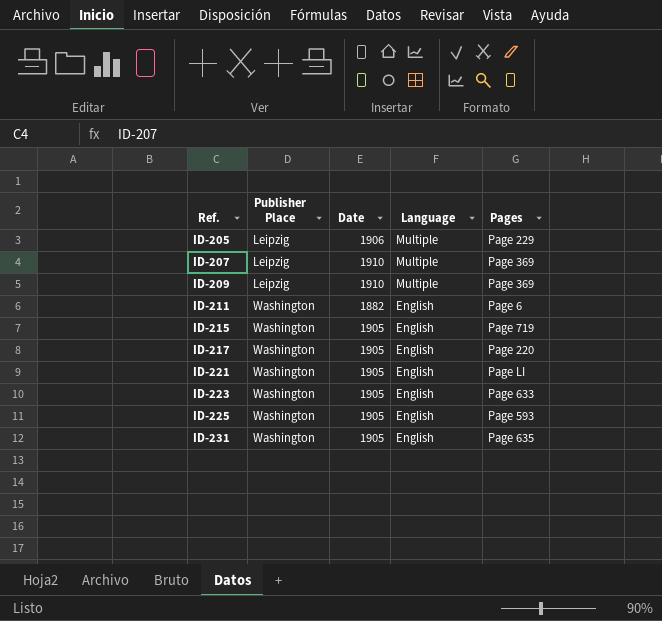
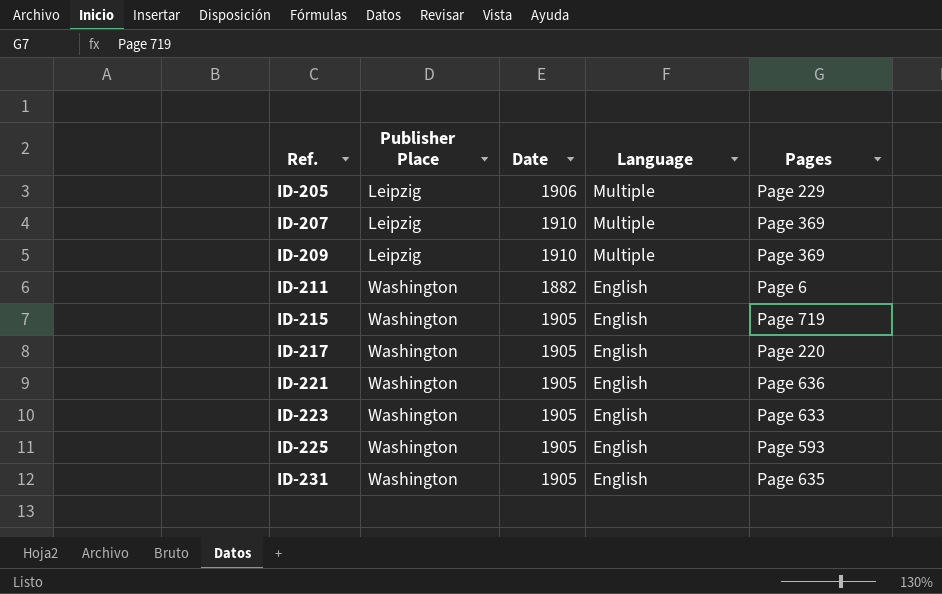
ID-221 | Pages: Page LI -> Page 636

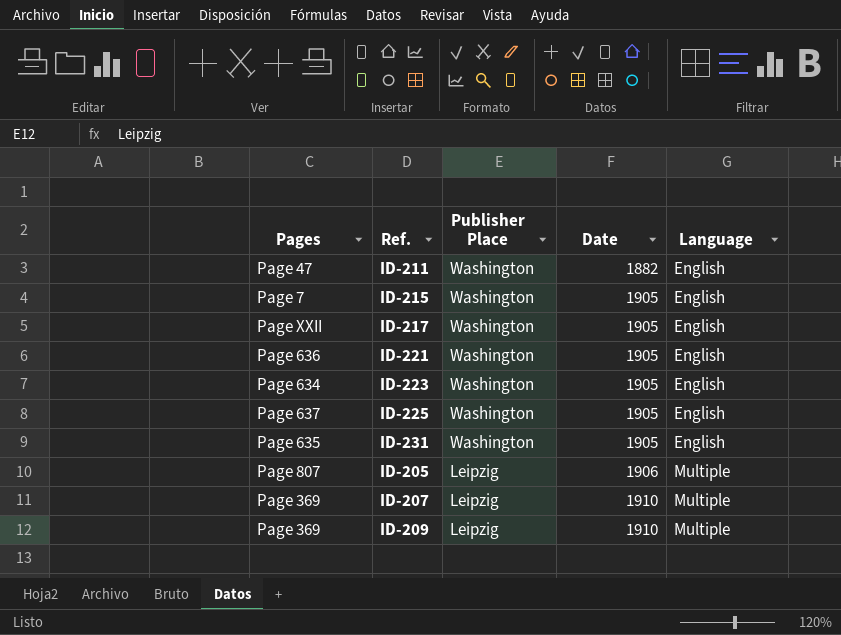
row order: Ref. ascending -> Publisher Place descending
column Pages | position: 5 -> 1
ID-211 | Pages: Page 6 -> Page 47
ID-215 | Pages: Page 719 -> Page 7
ID-217 | Pages: Page 220 -> Page XXII
ID-223 | Pages: Page 633 -> Page 634
ID-225 | Pages: Page 593 -> Page 637
ID-205 | Pages: Page 229 -> Page 807

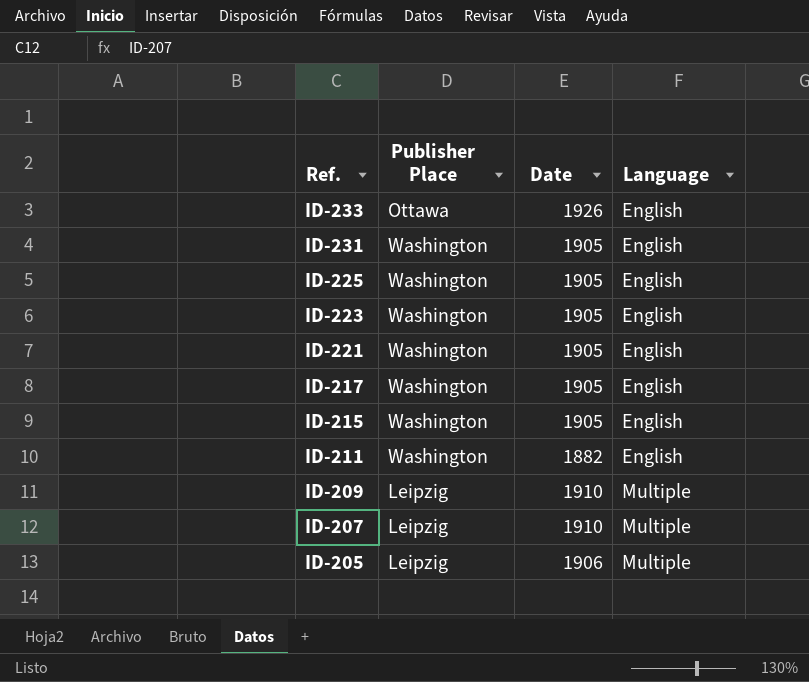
row order: Publisher Place descending -> Ref. descending
column Pages | position: 1 -> none
row ID-233: none -> Ottawa | 1926 | English

